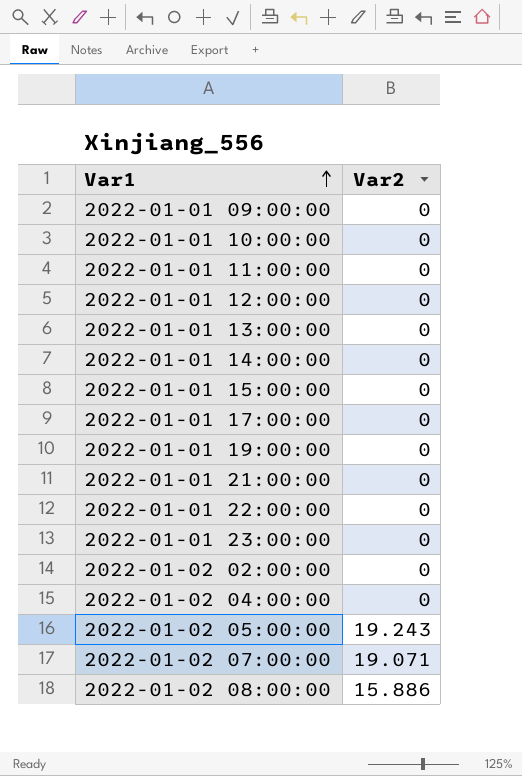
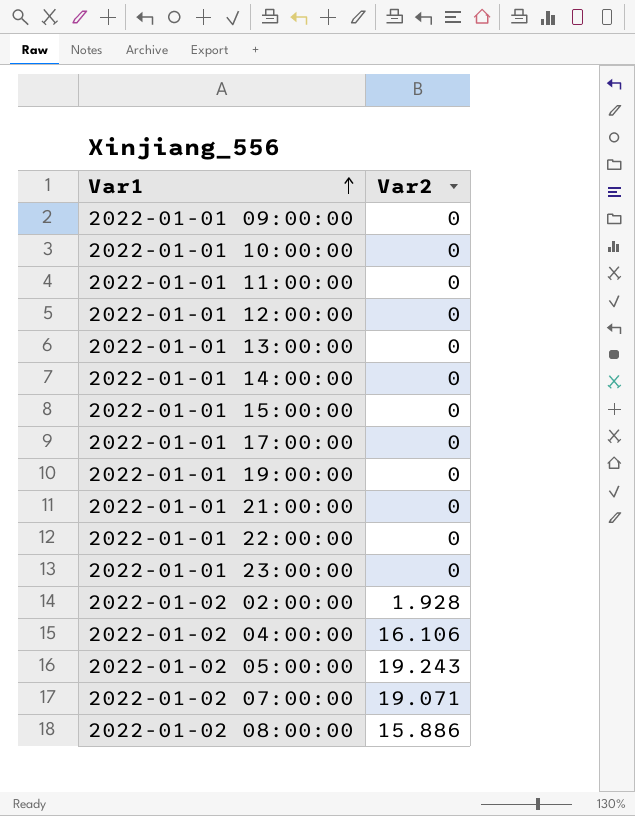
2022-01-02 02:00:00 | Var2: 0 -> 1.928
2022-01-02 04:00:00 | Var2: 0 -> 16.106

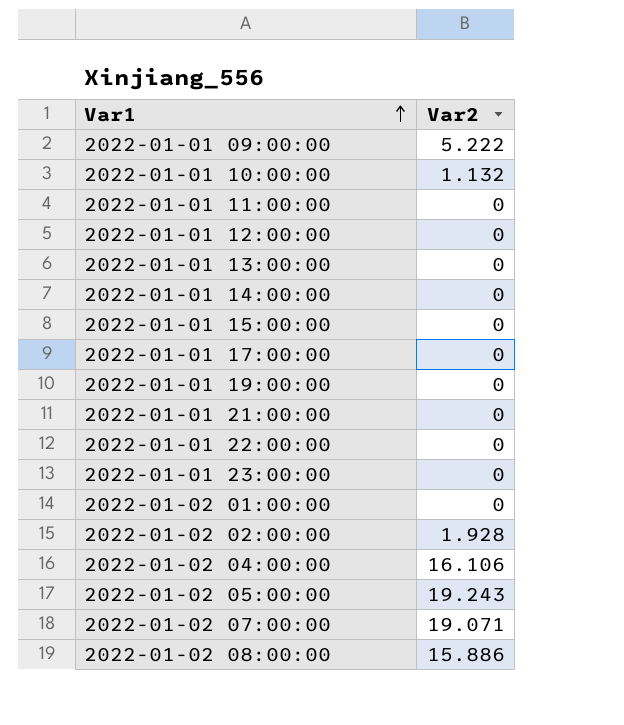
2022-01-01 09:00:00 | Var2: 0 -> 5.222
2022-01-01 10:00:00 | Var2: 0 -> 1.132
row 2022-01-02 01:00:00: none -> 0

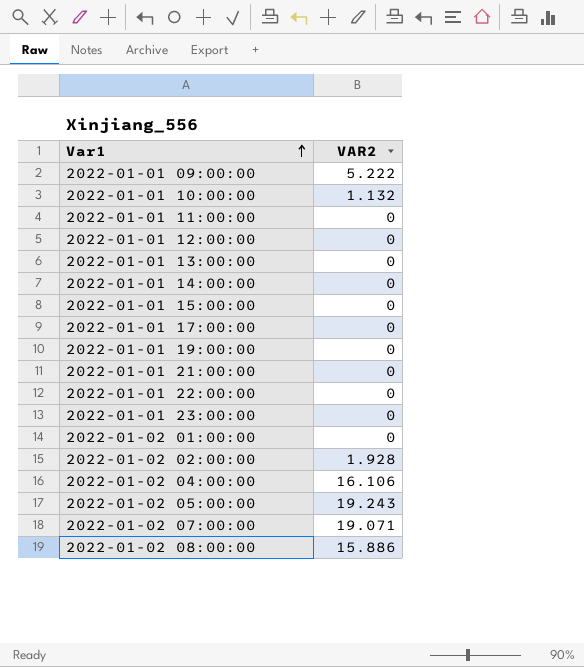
column name: Var2 -> VAR2

